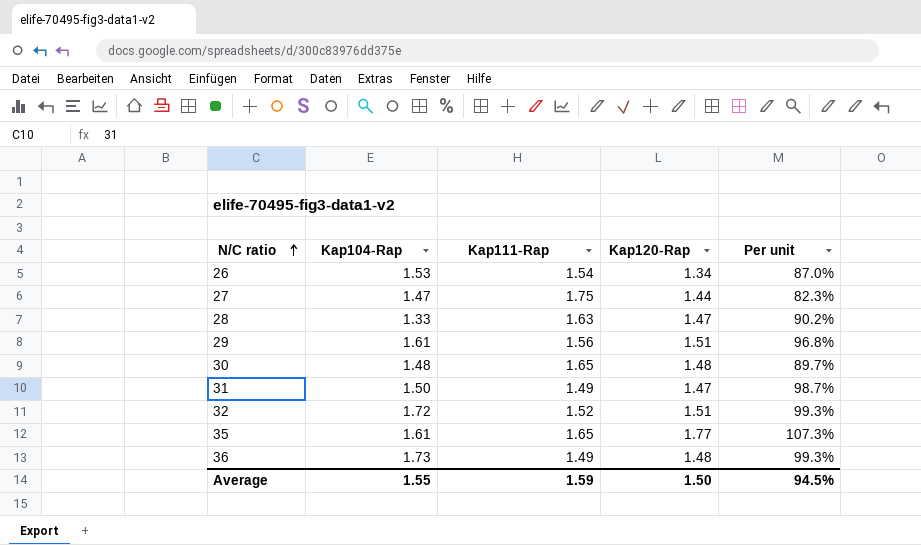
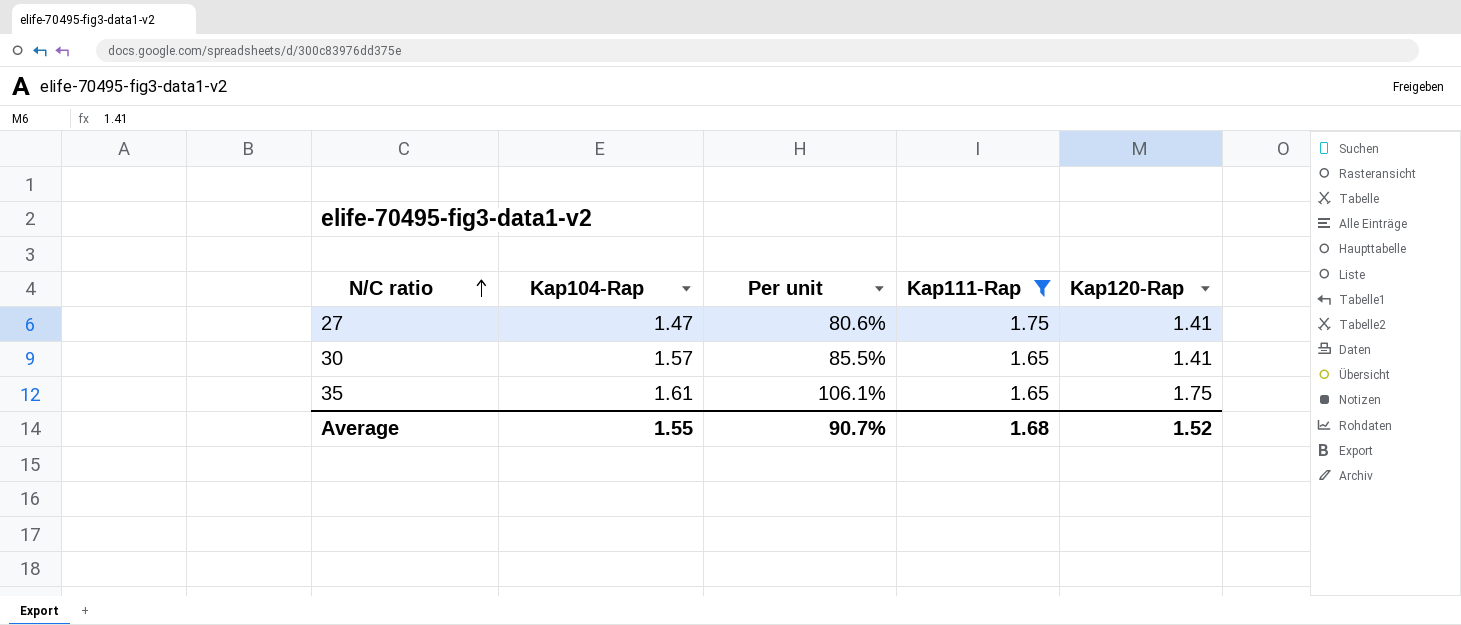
filter: none -> Kap111-Rap >= 1.65
column Per unit | position: 5 -> 3
27 | Per unit: 82.3% -> 80.6%
27 | Kap120-Rap: 1.44 -> 1.41
30 | Kap104-Rap: 1.48 -> 1.57
30 | Per unit: 89.7% -> 85.5%
30 | Kap120-Rap: 1.48 -> 1.41
35 | Per unit: 107.3% -> 106.1%
35 | Kap120-Rap: 1.77 -> 1.75
Average | Per unit: 94.5% -> 90.7%
Average | Kap111-Rap: 1.59 -> 1.68
Average | Kap120-Rap: 1.50 -> 1.52

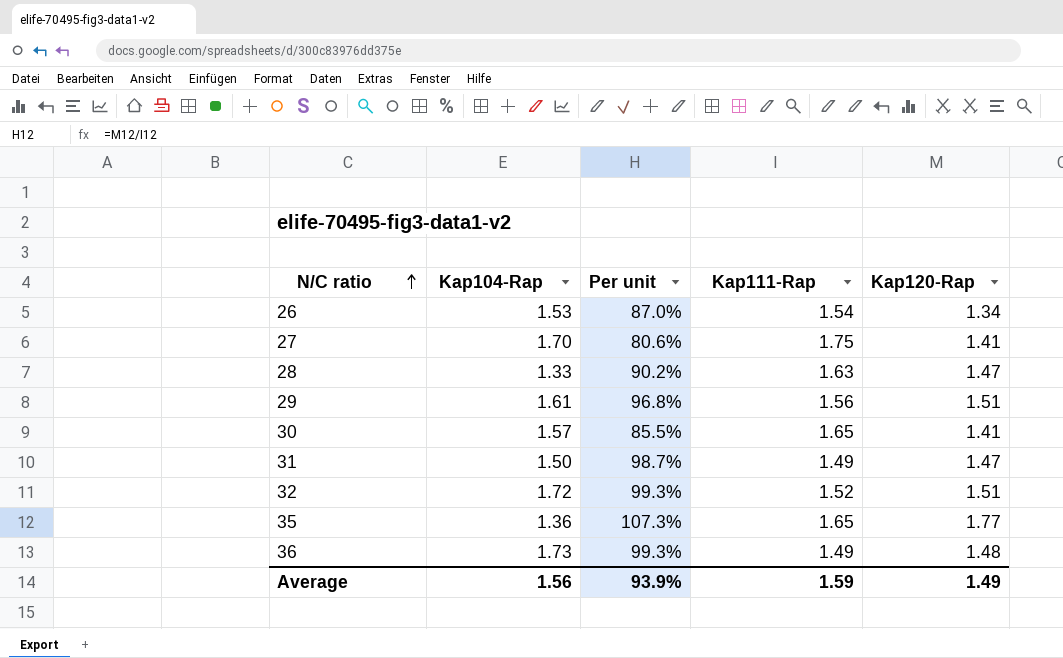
filter: Kap111-Rap >= 1.65 -> none
27 | Kap104-Rap: 1.47 -> 1.70
35 | Kap104-Rap: 1.61 -> 1.36
35 | Per unit: 106.1% -> 107.3%
35 | Kap120-Rap: 1.75 -> 1.77
Average | Kap104-Rap: 1.55 -> 1.56
Average | Per unit: 90.7% -> 93.9%
Average | Kap111-Rap: 1.68 -> 1.59
Average | Kap120-Rap: 1.52 -> 1.49

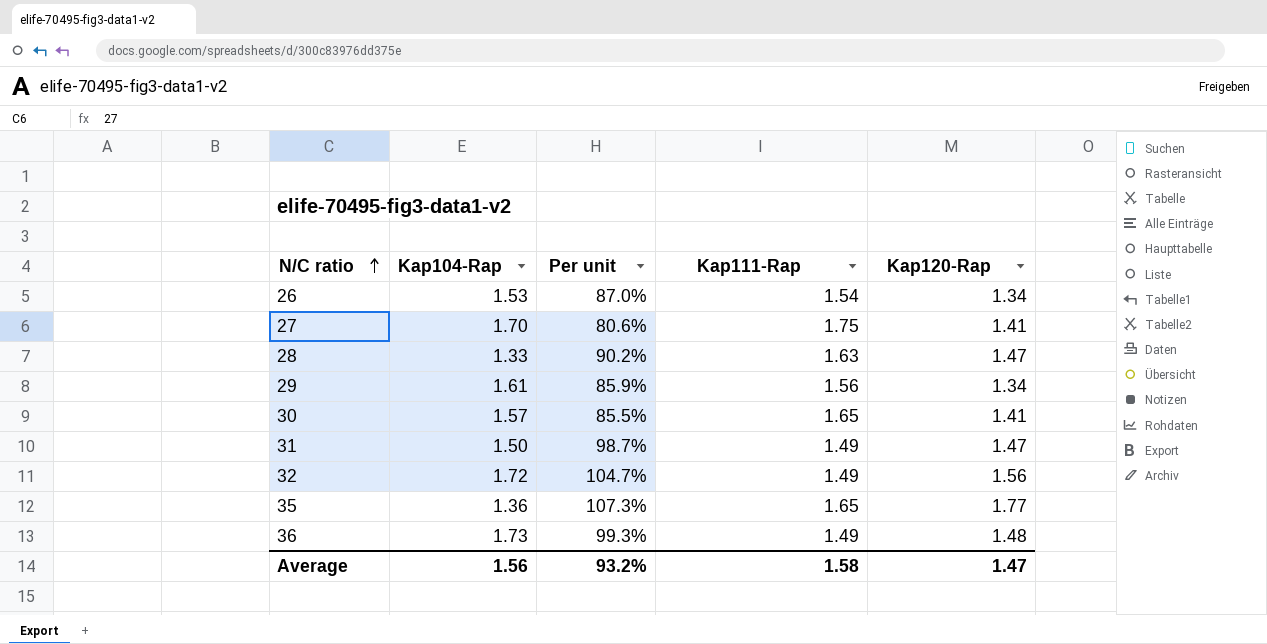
29 | Per unit: 96.8% -> 85.9%
29 | Kap120-Rap: 1.51 -> 1.34
32 | Per unit: 99.3% -> 104.7%
32 | Kap111-Rap: 1.52 -> 1.49
32 | Kap120-Rap: 1.51 -> 1.56
Average | Per unit: 93.9% -> 93.2%
Average | Kap111-Rap: 1.59 -> 1.58
Average | Kap120-Rap: 1.49 -> 1.47

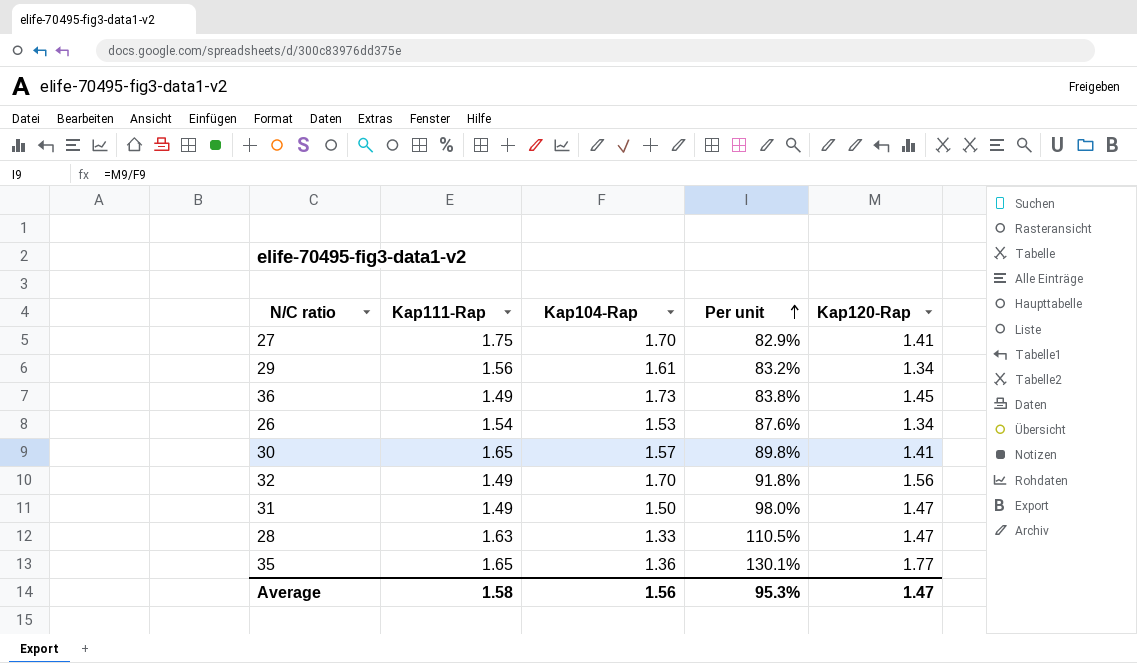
row order: N/C ratio ascending -> Per unit ascending
column Kap111-Rap | position: 4 -> 2
column Per unit | formula: [Kap120-Rap] / [Kap111-Rap] -> [Kap120-Rap] / [Kap104-Rap]
36 | Kap120-Rap: 1.48 -> 1.45
32 | Kap104-Rap: 1.72 -> 1.70
Average | Per unit: 93.2% -> 95.3%

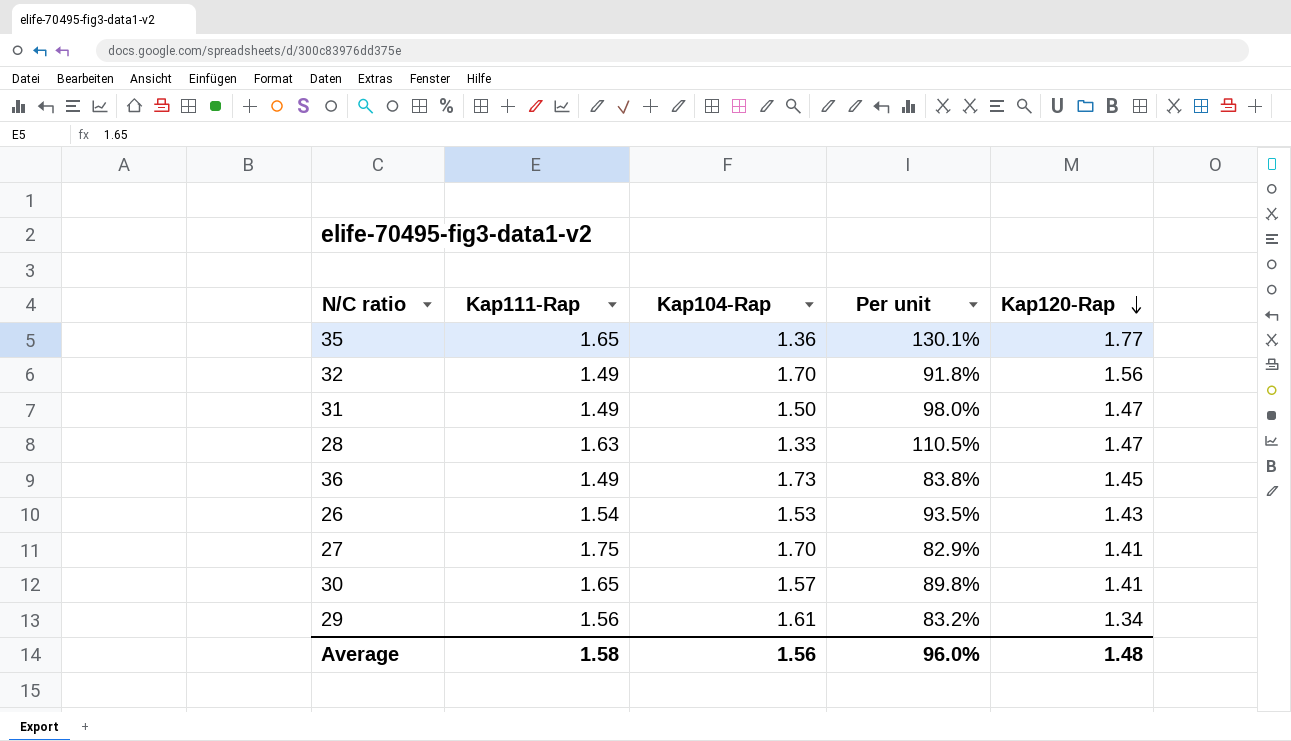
row order: Per unit ascending -> Kap120-Rap descending
26 | Per unit: 87.6% -> 93.5%
26 | Kap120-Rap: 1.34 -> 1.43
Average | Per unit: 95.3% -> 96.0%
Average | Kap120-Rap: 1.47 -> 1.48

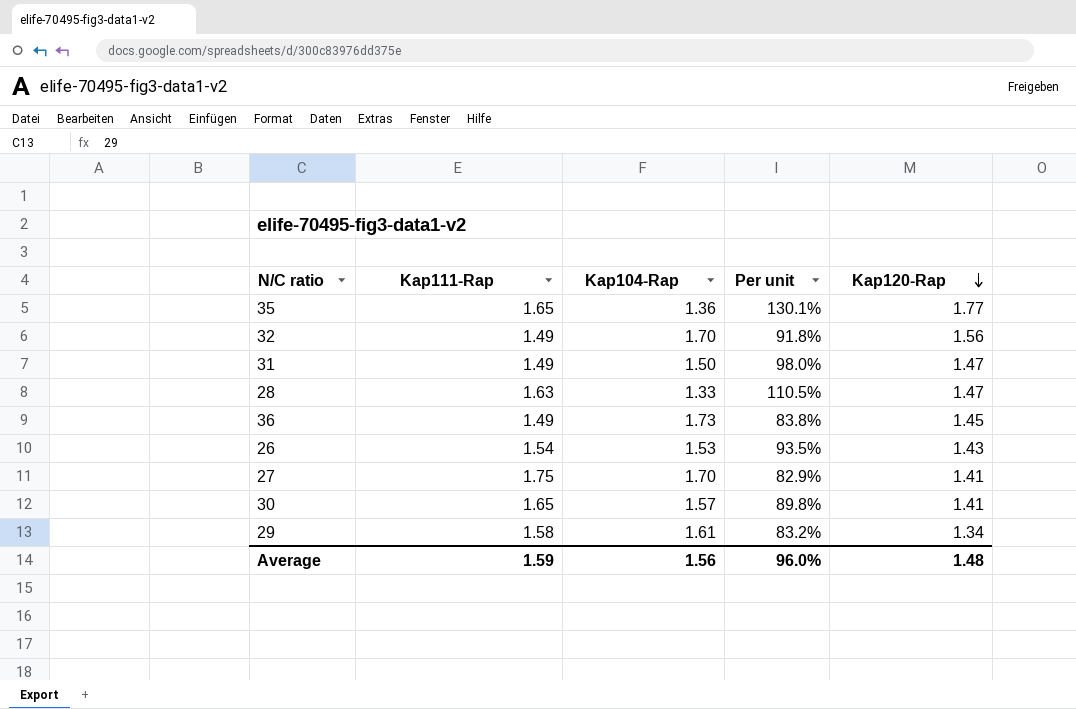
29 | Kap111-Rap: 1.56 -> 1.58
Average | Kap111-Rap: 1.58 -> 1.59

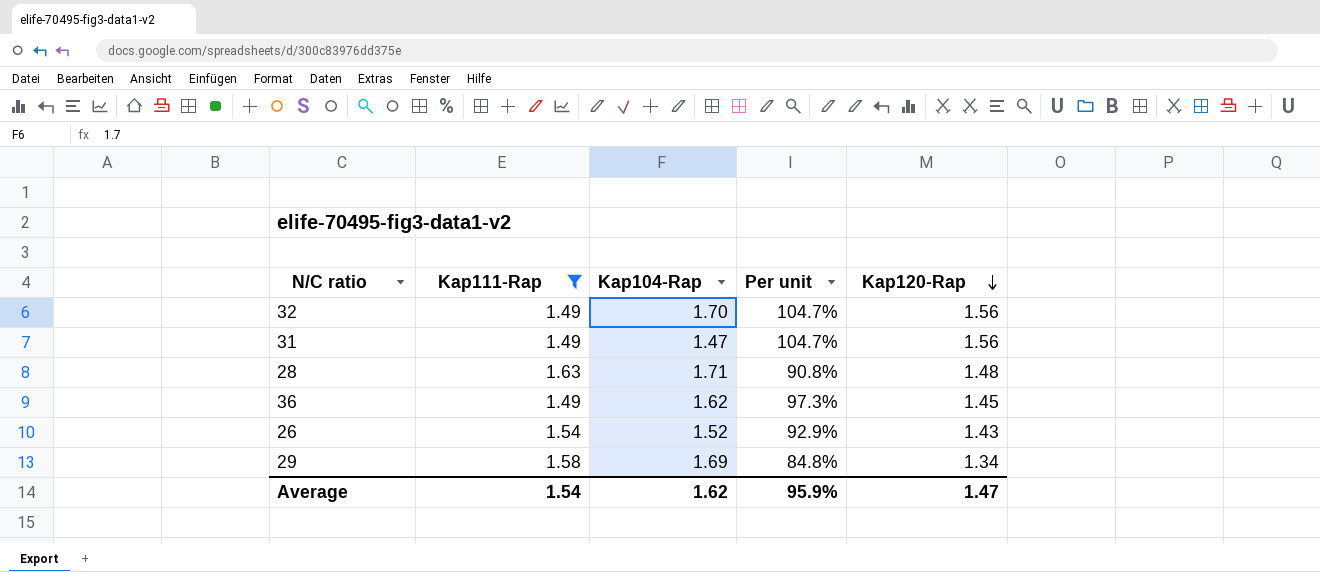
filter: none -> Kap111-Rap <= 1.63
column Per unit | formula: [Kap120-Rap] / [Kap104-Rap] -> [Kap120-Rap] / [Kap111-Rap]
31 | Kap104-Rap: 1.50 -> 1.47
31 | Kap120-Rap: 1.47 -> 1.56
28 | Kap104-Rap: 1.33 -> 1.71
28 | Kap120-Rap: 1.47 -> 1.48
36 | Kap104-Rap: 1.73 -> 1.62
26 | Kap104-Rap: 1.53 -> 1.52
29 | Kap104-Rap: 1.61 -> 1.69
Average | Kap111-Rap: 1.59 -> 1.54
Average | Kap104-Rap: 1.56 -> 1.62
Average | Per unit: 96.0% -> 95.9%
Average | Kap120-Rap: 1.48 -> 1.47

